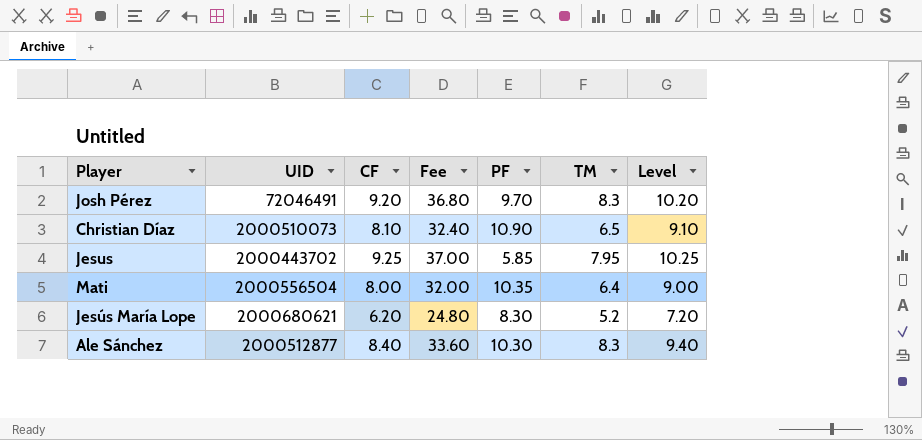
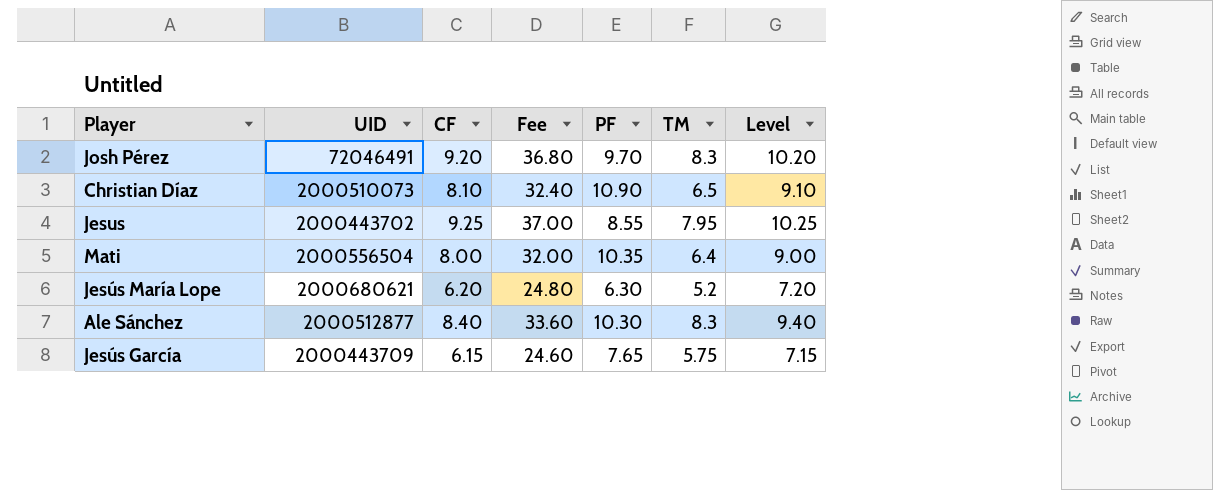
Jesus | PF: 5.85 -> 8.55
Jesús María Lope | PF: 8.30 -> 6.30
row Jesús García: none -> 2000443709 | 6.15 | 24.60 | 7.65 | 5.75 | 7.15

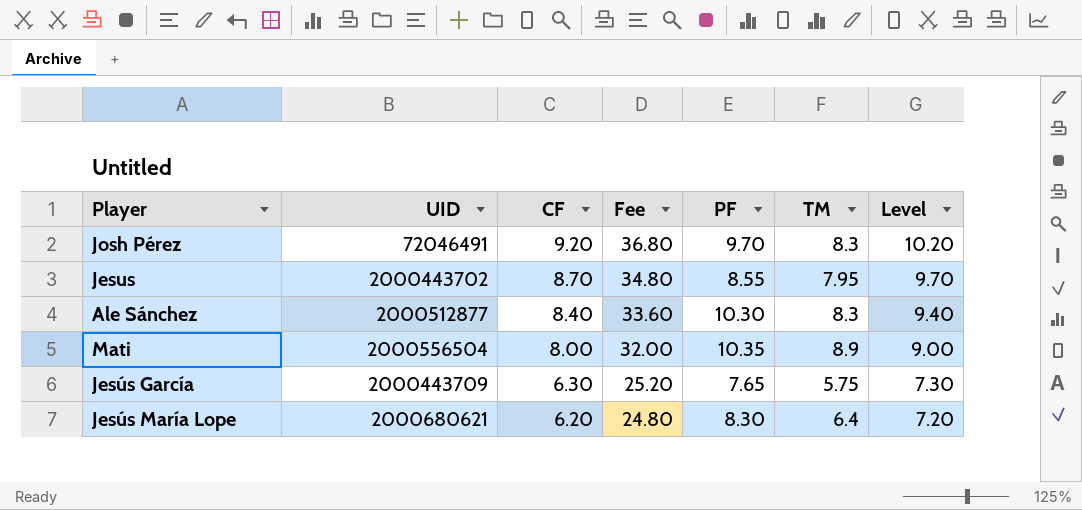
row order: none -> CF descending
row Christian Díaz: 2000510073 | 8.10 | 32.40 | 10.90 | 6.5 | 9.10 -> none
Jesus | CF: 9.25 -> 8.70
Jesus | Fee: 37.00 -> 34.80
Jesus | Level: 10.25 -> 9.70
Mati | TM: 6.4 -> 8.9
Jesús García | CF: 6.15 -> 6.30
Jesús García | Fee: 24.60 -> 25.20
Jesús García | Level: 7.15 -> 7.30
Jesús María Lope | PF: 6.30 -> 8.30
Jesús María Lope | TM: 5.2 -> 6.4

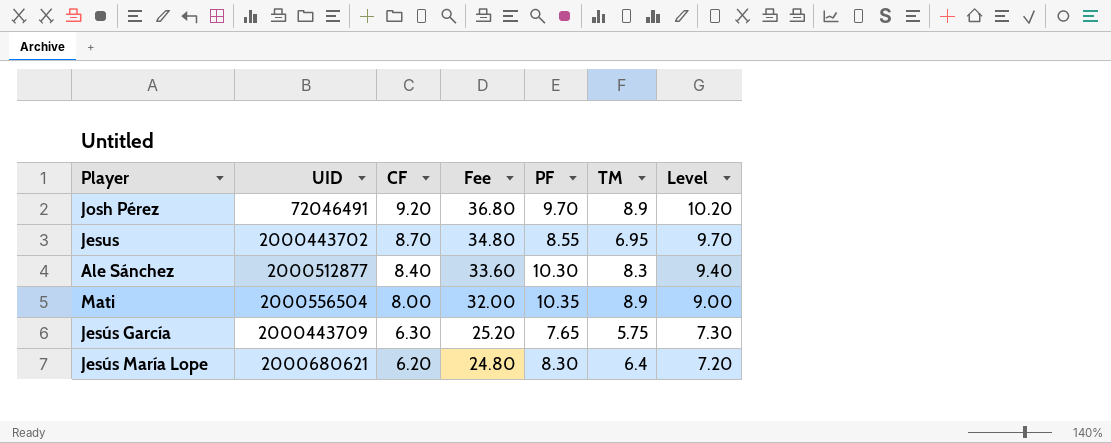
Josh Pérez | TM: 8.3 -> 8.9
Jesus | TM: 7.95 -> 6.95

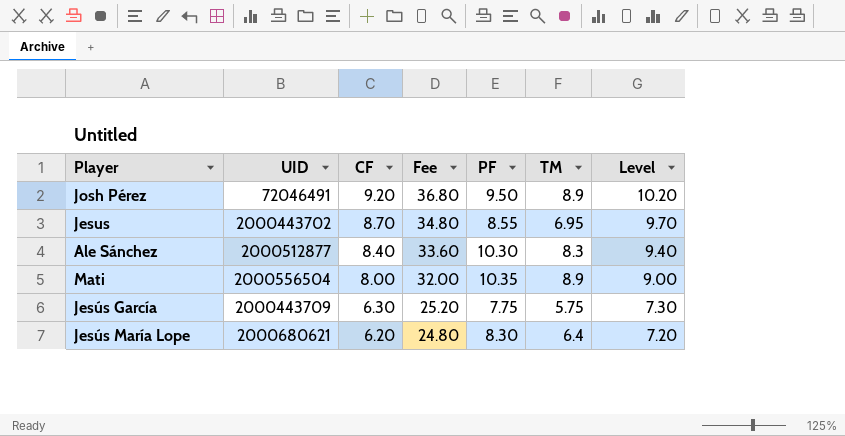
Josh Pérez | PF: 9.70 -> 9.50
Jesús García | PF: 7.65 -> 7.75

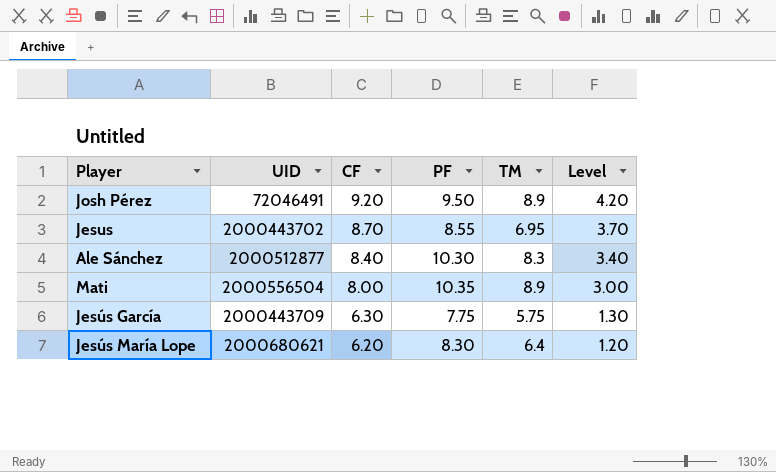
column Fee | formula: [CF] * 4 -> none
column Level | formula: [CF] + 1 -> [CF] - 5

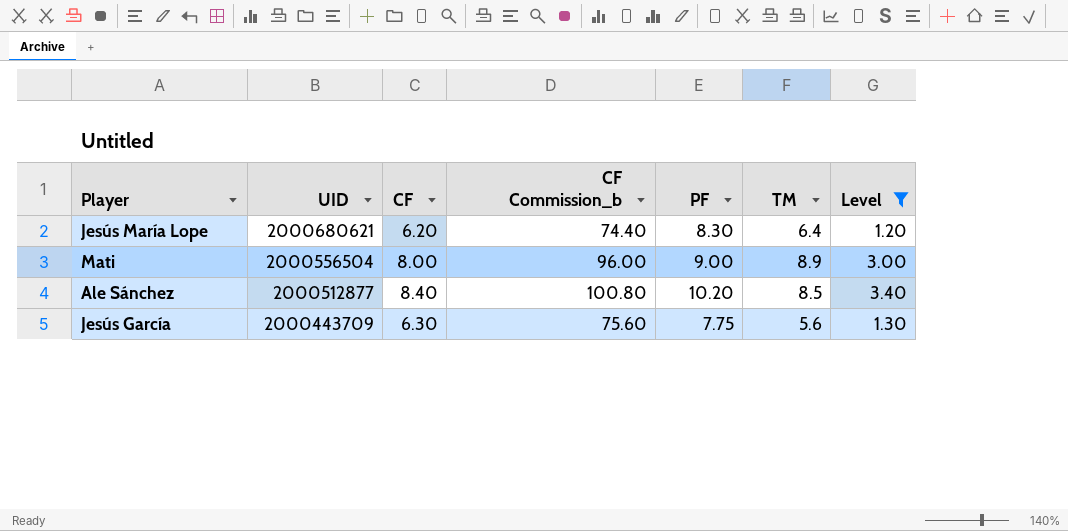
filter: none -> Level <= 3.40
row order: CF descending -> UID descending
column CF Commission_b | formula: none -> [CF] * 12
Mati | PF: 10.35 -> 9.00
Ale Sánchez | PF: 10.30 -> 10.20
Ale Sánchez | TM: 8.3 -> 8.5
Jesús García | TM: 5.75 -> 5.6

